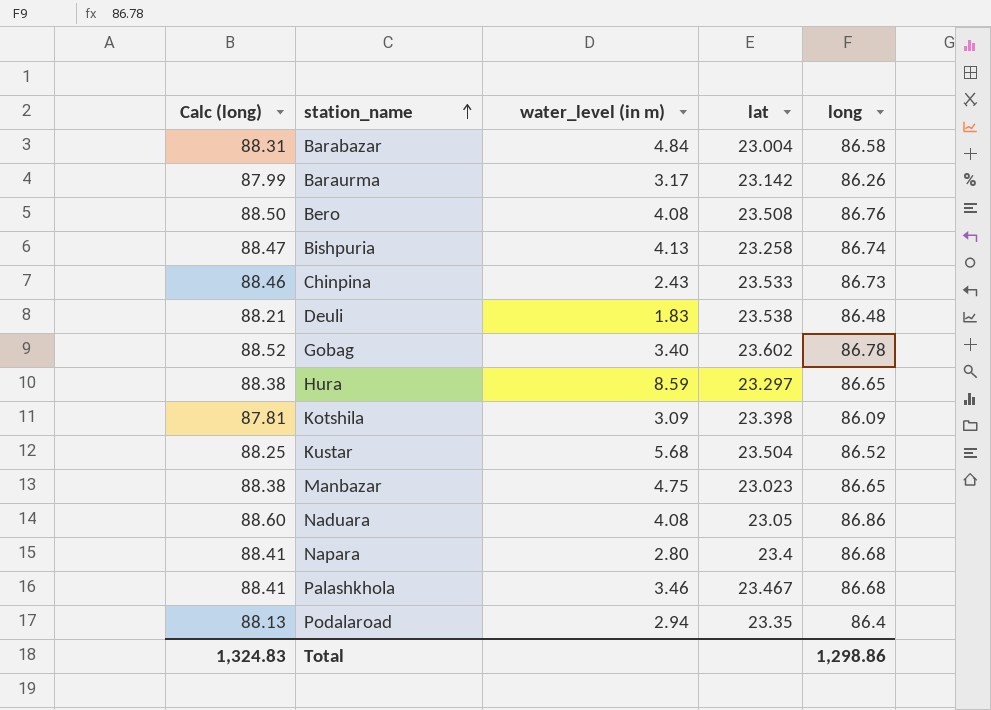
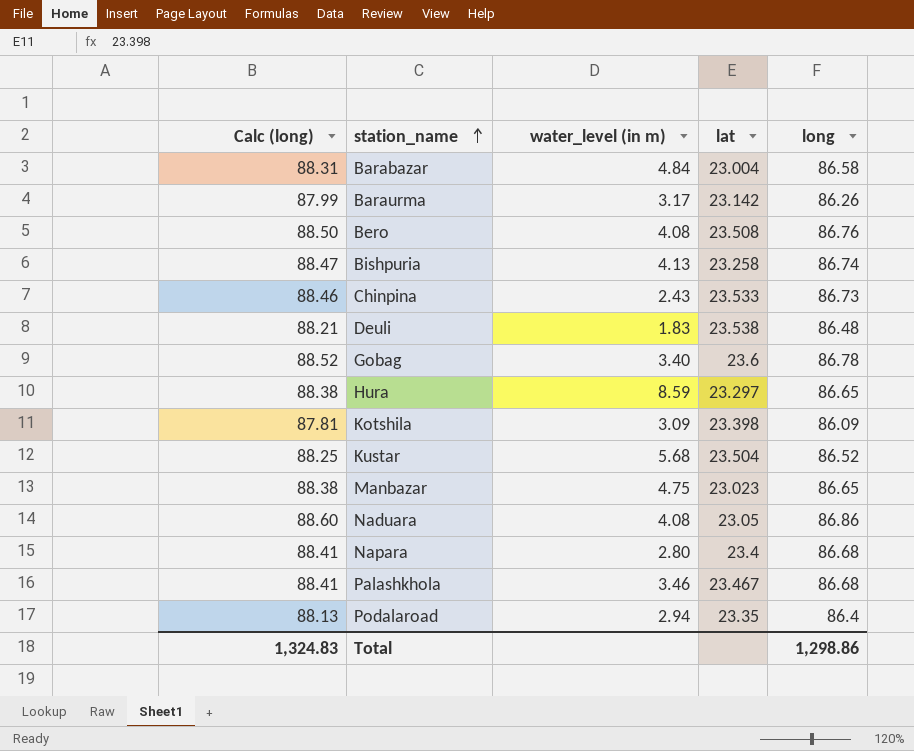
Gobag | lat: 23.602 -> 23.6

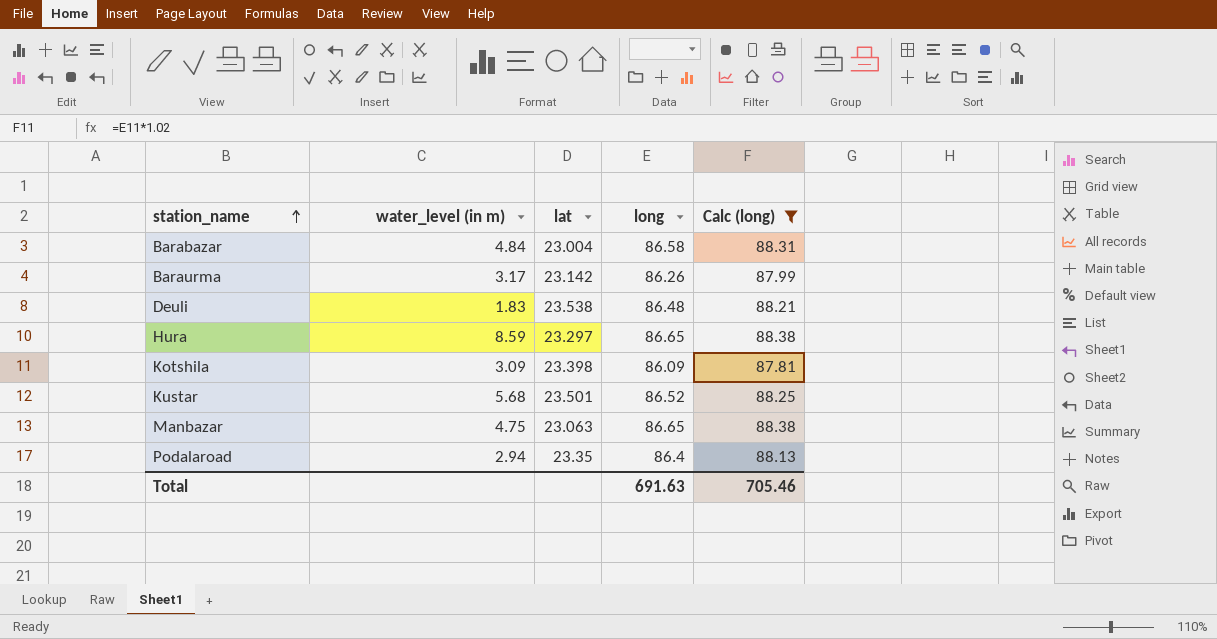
filter: none -> Calc (long) <= 88.38
column Calc (long) | position: 1 -> 5
Kustar | lat: 23.504 -> 23.501
Manbazar | lat: 23.023 -> 23.063
Total | long: 1,298.86 -> 691.63
Total | Calc (long): 1,324.83 -> 705.46

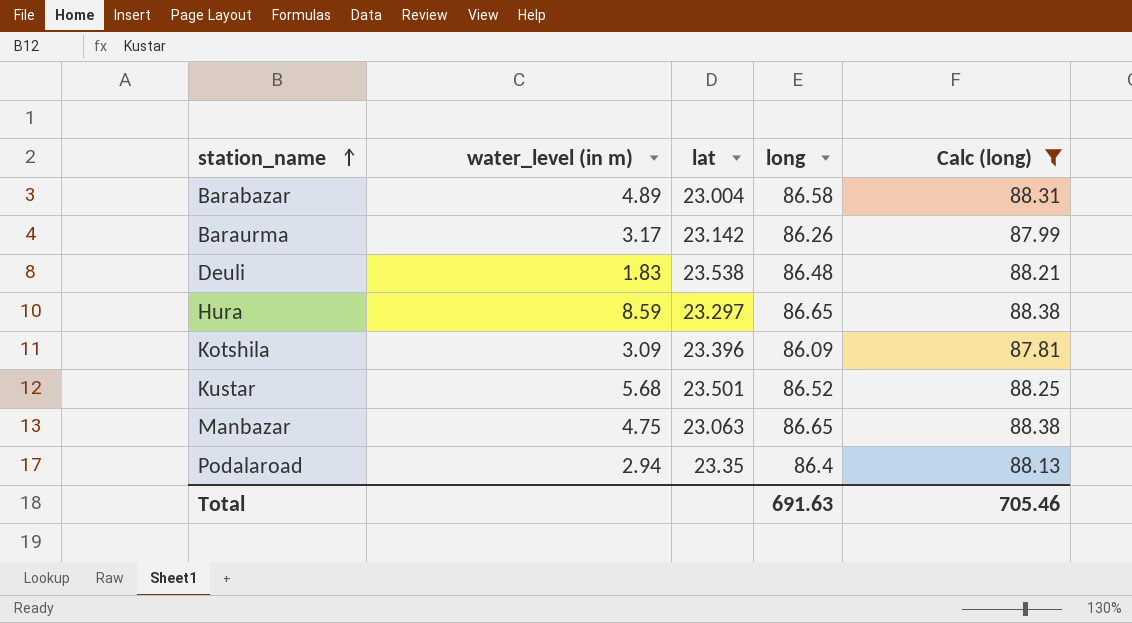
Barabazar | water_level (in m): 4.84 -> 4.89
Kotshila | lat: 23.398 -> 23.396

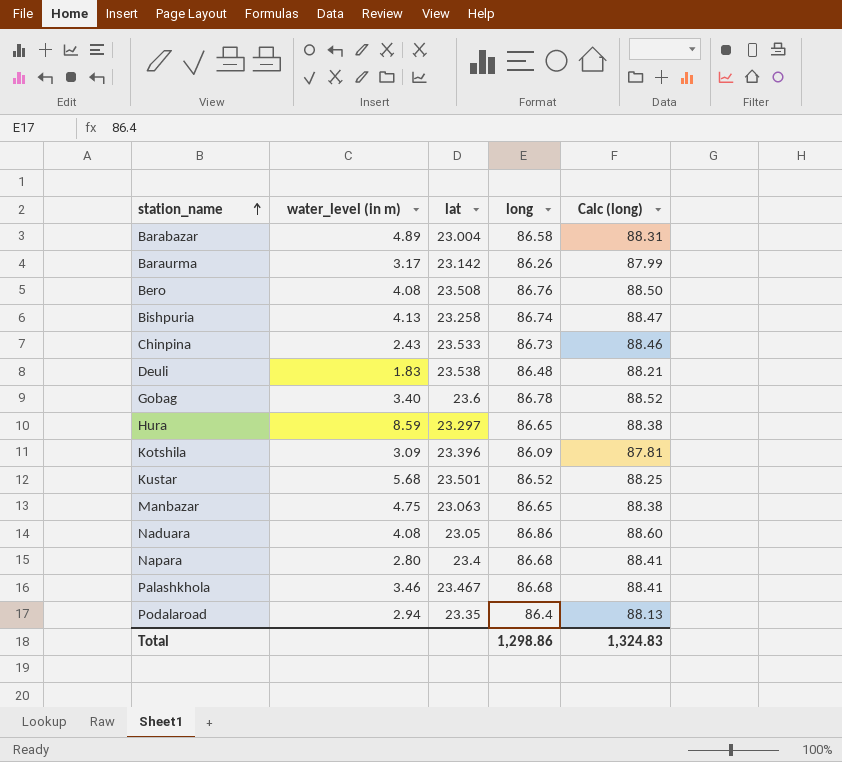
filter: Calc (long) <= 88.38 -> none
Total | long: 691.63 -> 1,298.86
Total | Calc (long): 705.46 -> 1,324.83

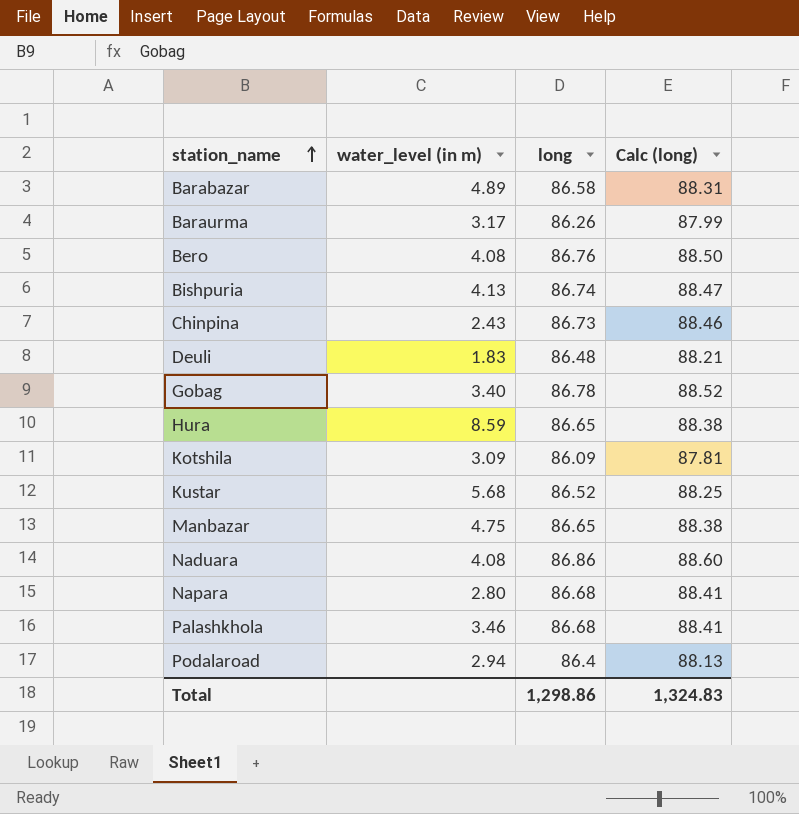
column lat | position: 3 -> none

